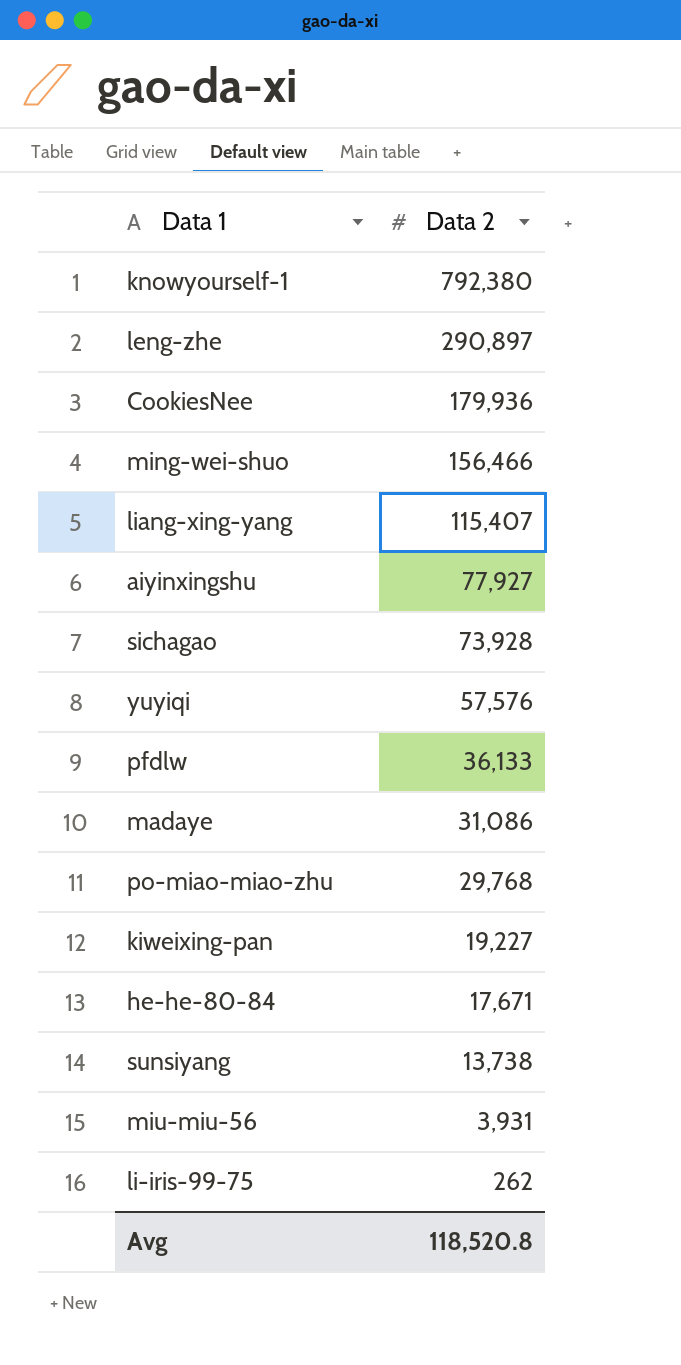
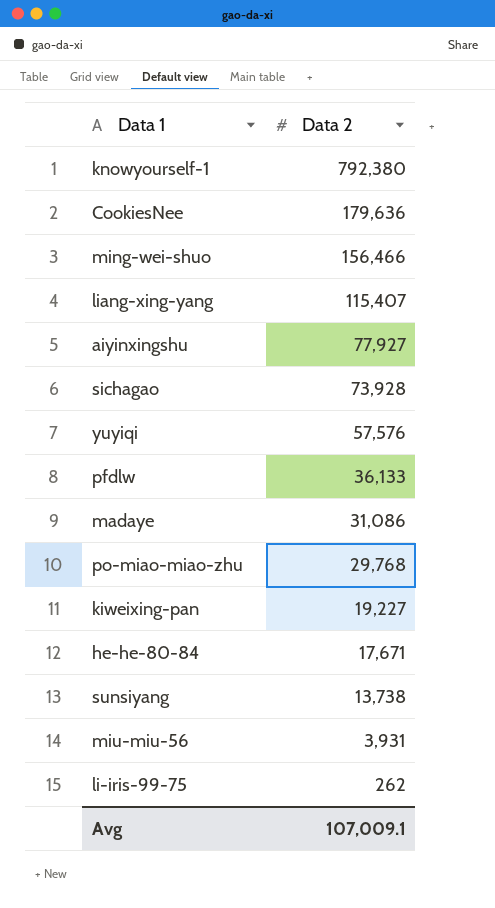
row leng-zhe: 290,897 -> none
CookiesNee | Data 2: 179,936 -> 179,636
Avg | Data 2: 118,520.8 -> 107,009.1

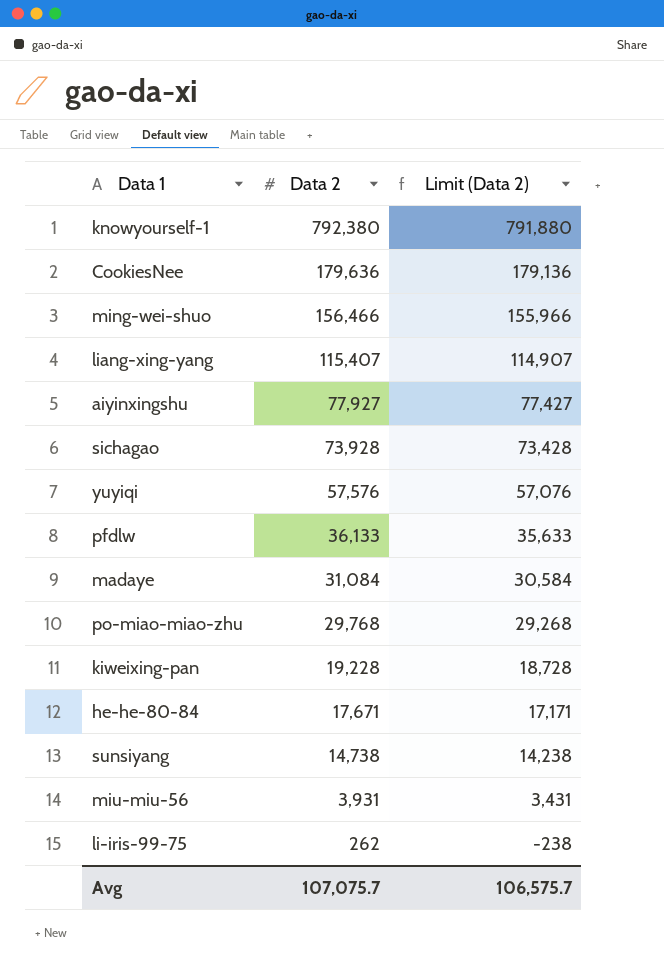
column Limit (Data 2) | formula: none -> [Data 2] - 500
madaye | Data 2: 31,086 -> 31,084
kiweixing-pan | Data 2: 19,227 -> 19,228
sunsiyang | Data 2: 13,738 -> 14,738
Avg | Data 2: 107,009.1 -> 107,075.7

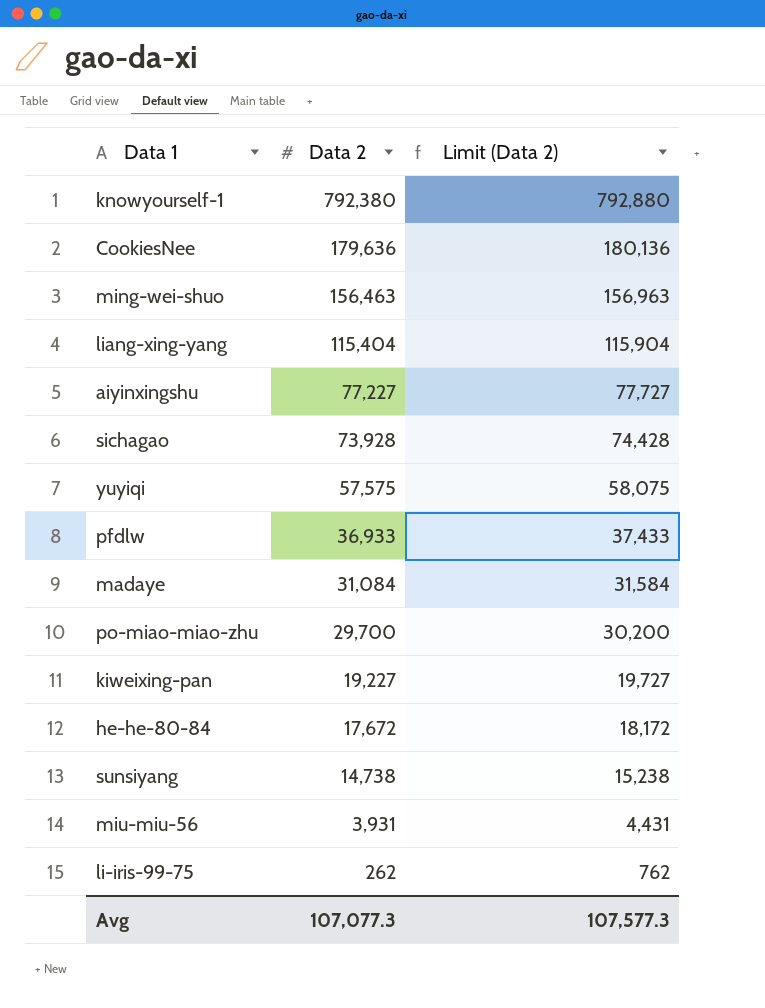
column Limit (Data 2) | formula: [Data 2] - 500 -> [Data 2] + 500
ming-wei-shuo | Data 2: 156,466 -> 156,463
liang-xing-yang | Data 2: 115,407 -> 115,404
aiyinxingshu | Data 2: 77,927 -> 77,227
yuyiqi | Data 2: 57,576 -> 57,575
pfdlw | Data 2: 36,133 -> 36,933
po-miao-miao-zhu | Data 2: 29,768 -> 29,700
kiweixing-pan | Data 2: 19,228 -> 19,227
he-he-80-84 | Data 2: 17,671 -> 17,672
Avg | Data 2: 107,075.7 -> 107,077.3
Avg | Limit (Data 2): 106,575.7 -> 107,577.3

